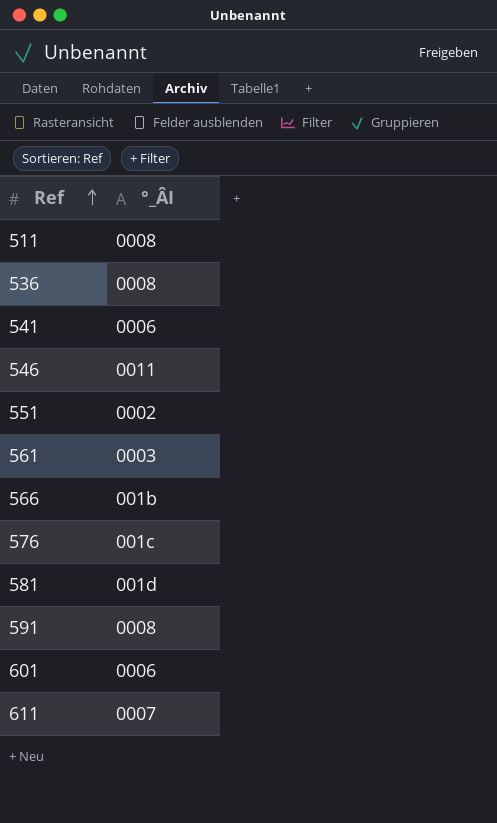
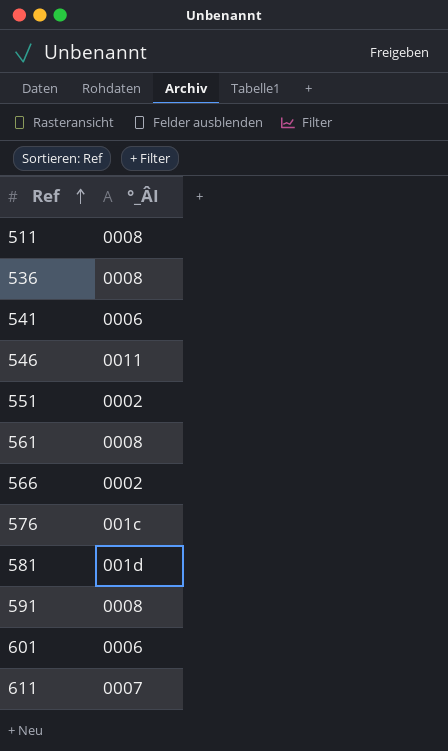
561 | °_ÂI: 0003 -> 0008
566 | °_ÂI: 001b -> 0002

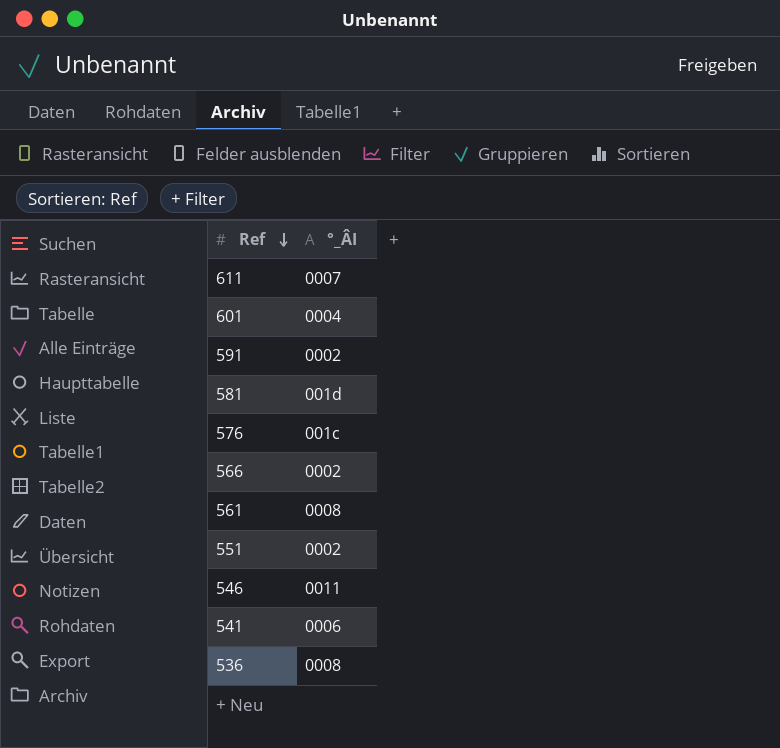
row order: Ref ascending -> Ref descending
row 511: 0008 -> none
601 | °_ÂI: 0006 -> 0004
591 | °_ÂI: 0008 -> 0002

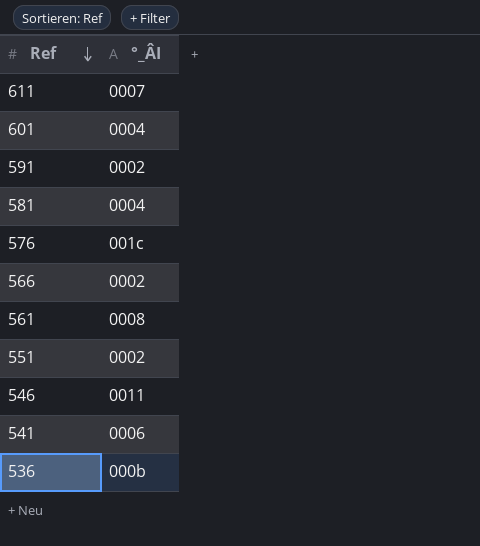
581 | °_ÂI: 001d -> 0004
536 | °_ÂI: 0008 -> 000b

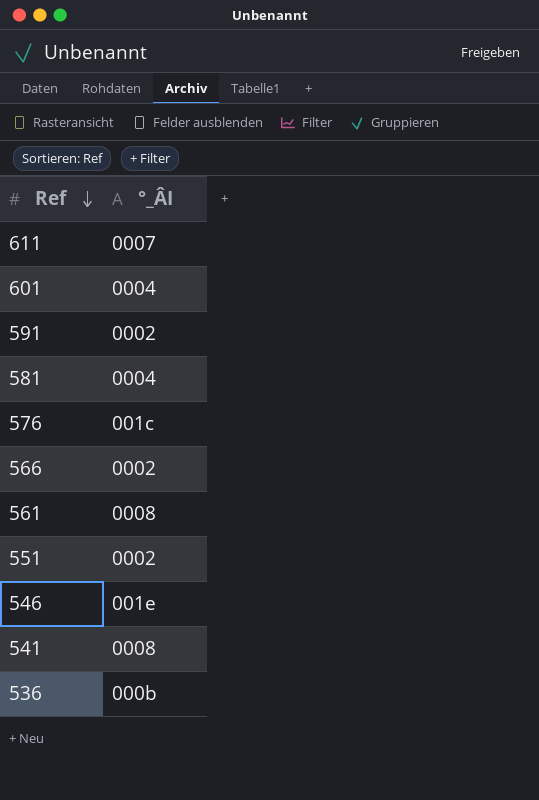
546 | °_ÂI: 0011 -> 001e
541 | °_ÂI: 0006 -> 0008

